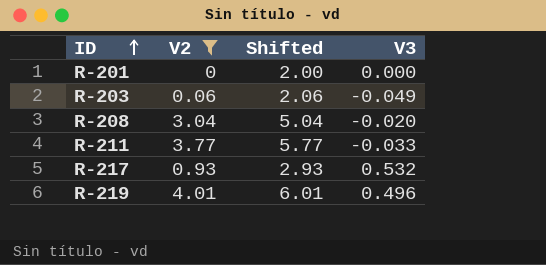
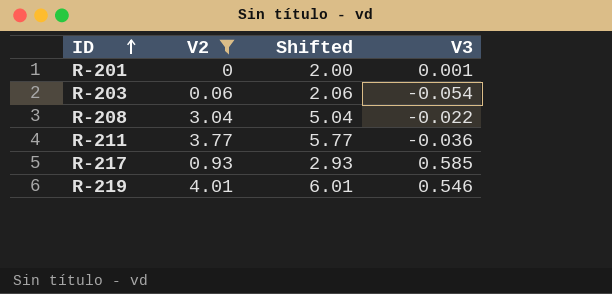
R-201 | V3: 0.000 -> 0.001
R-203 | V3: -0.049 -> -0.054
R-208 | V3: -0.020 -> -0.022
R-211 | V3: -0.033 -> -0.036
R-217 | V3: 0.532 -> 0.585
R-219 | V3: 0.496 -> 0.546

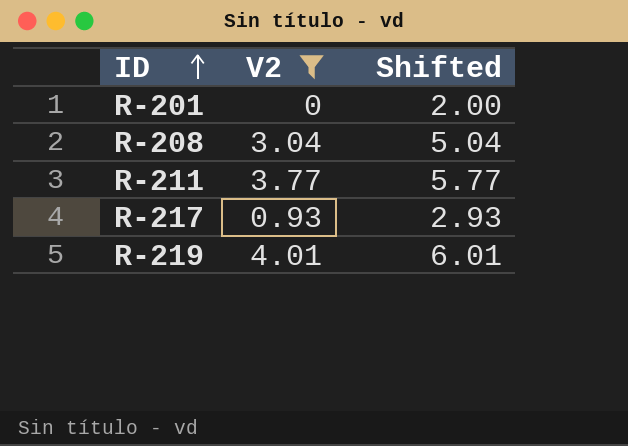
column V3 | position: 4 -> none
row R-203: 0.06 | 2.06 | -0.054 -> none

